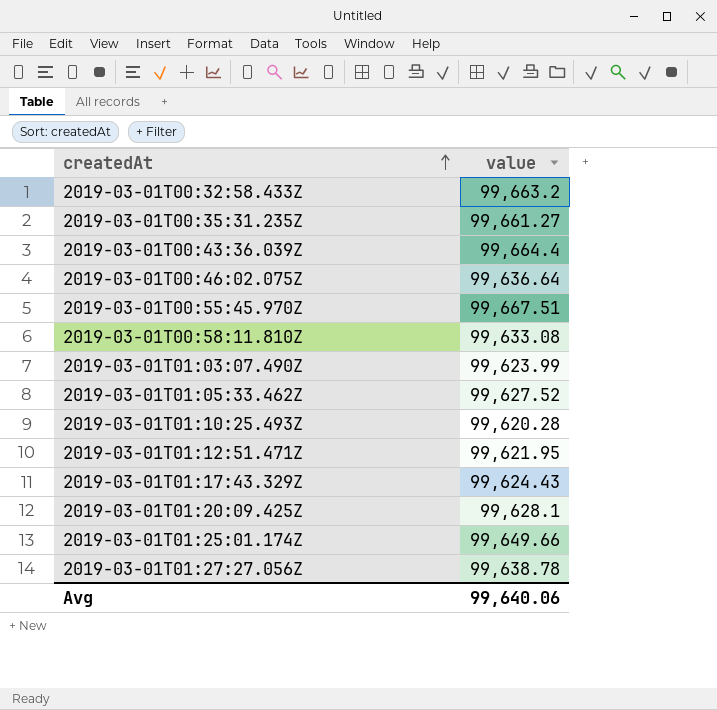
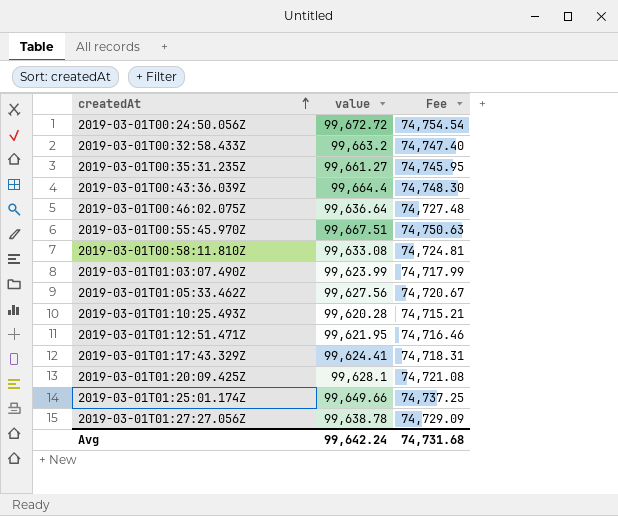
column Fee | formula: none -> [value] * 0.75
row 2019-03-01T00:24:50.056Z: none -> 99,672.72 | 74,754.54
2019-03-01T01:05:33.462Z | value: 99,627.52 -> 99,627.56
2019-03-01T01:17:43.329Z | value: 99,624.43 -> 99,624.41
Avg | value: 99,640.06 -> 99,642.24

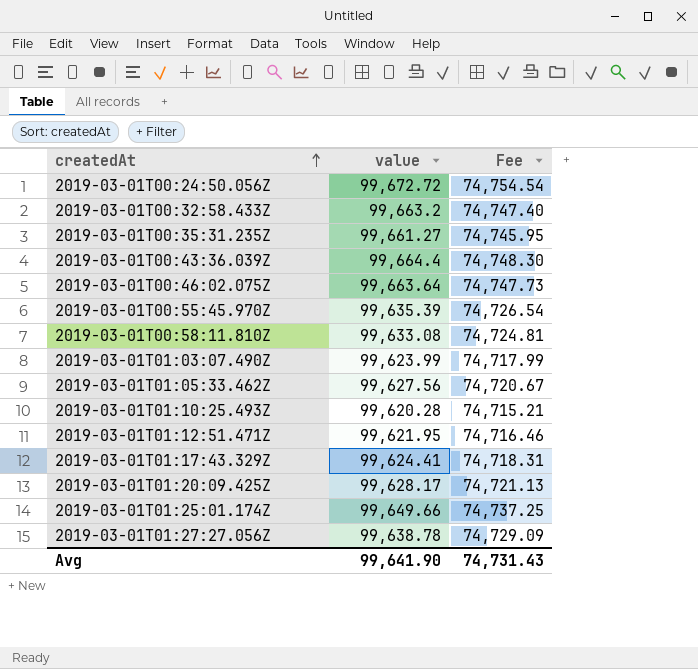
2019-03-01T00:46:02.075Z | value: 99,636.64 -> 99,663.64
2019-03-01T00:46:02.075Z | Fee: 74,727.48 -> 74,747.73
2019-03-01T00:55:45.970Z | value: 99,667.51 -> 99,635.39
2019-03-01T00:55:45.970Z | Fee: 74,750.63 -> 74,726.54
2019-03-01T01:20:09.425Z | value: 99,628.1 -> 99,628.17
2019-03-01T01:20:09.425Z | Fee: 74,721.08 -> 74,721.13
Avg | value: 99,642.24 -> 99,641.90
Avg | Fee: 74,731.68 -> 74,731.43

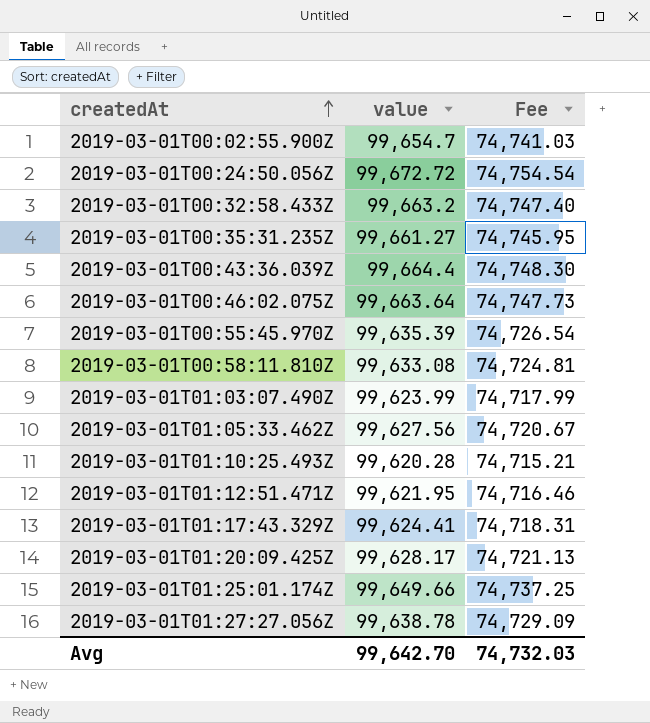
row 2019-03-01T00:02:55.900Z: none -> 99,654.7 | 74,741.03
Avg | value: 99,641.90 -> 99,642.70
Avg | Fee: 74,731.43 -> 74,732.03

